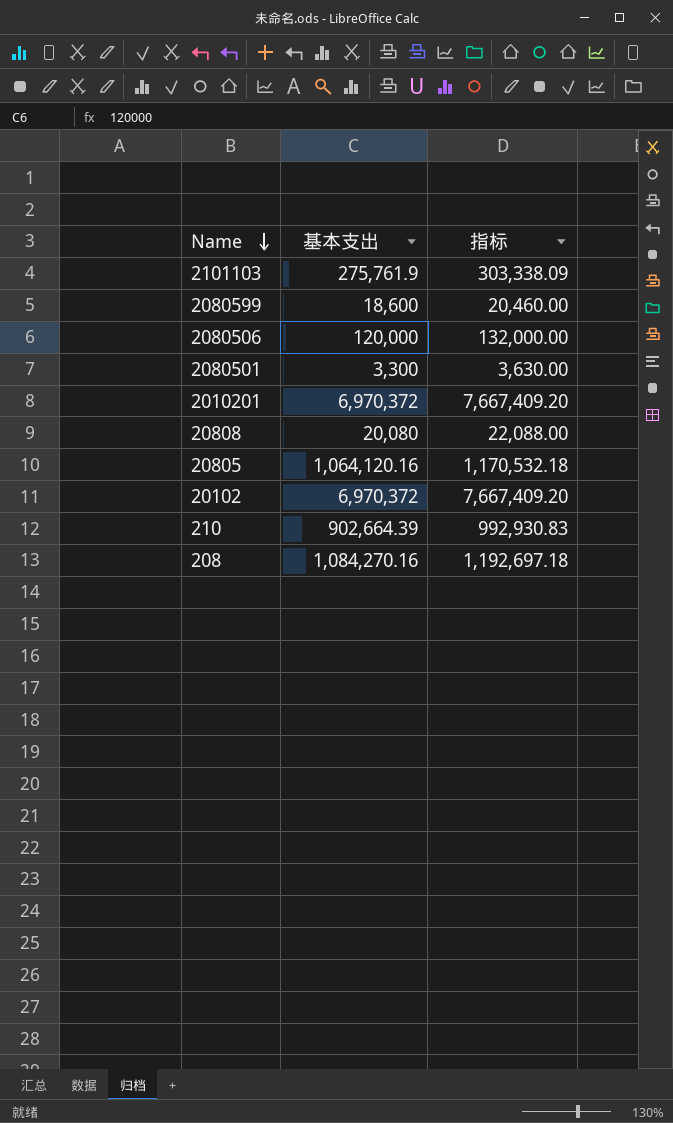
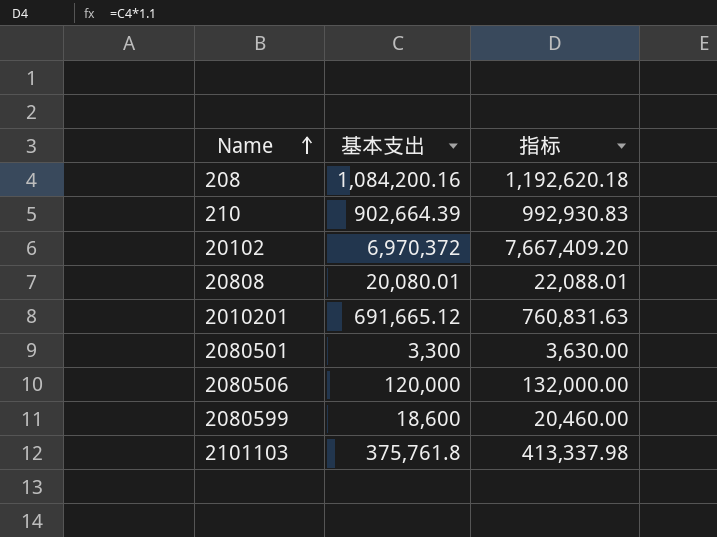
row order: Name descending -> Name ascending
row 20805: 1,064,120.16 | 1,170,532.18 -> none
208 | 基本支出: 1,084,270.16 -> 1,084,200.16
208 | 指标: 1,192,697.18 -> 1,192,620.18
20808 | 基本支出: 20,080 -> 20,080.01
20808 | 指标: 22,088.00 -> 22,088.01
2010201 | 基本支出: 6,970,372 -> 691,665.12
2010201 | 指标: 7,667,409.20 -> 760,831.63
2101103 | 基本支出: 275,761.9 -> 375,761.8
2101103 | 指标: 303,338.09 -> 413,337.98

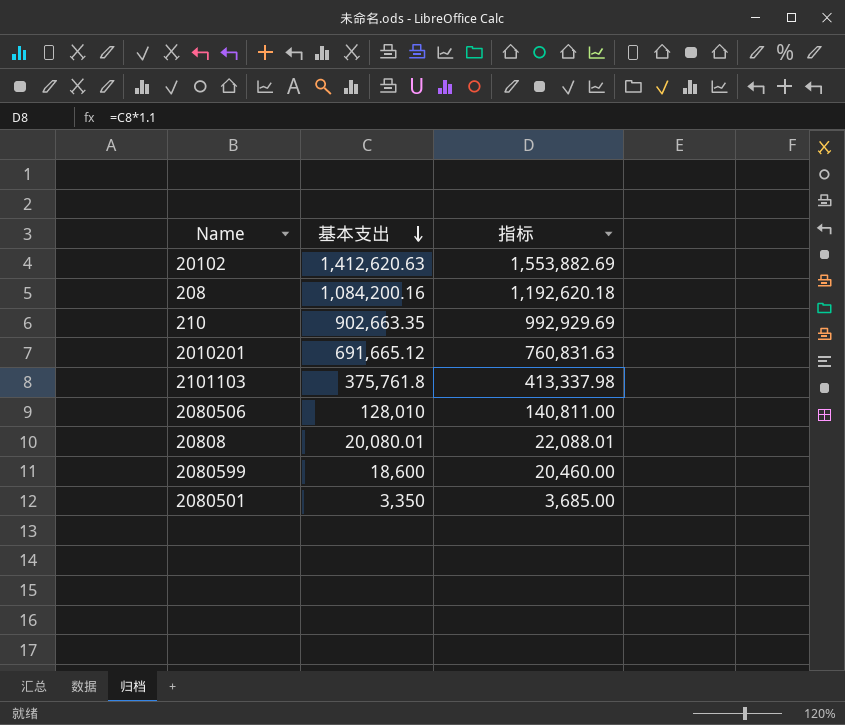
row order: Name ascending -> 基本支出 descending
20102 | 基本支出: 6,970,372 -> 1,412,620.63
20102 | 指标: 7,667,409.20 -> 1,553,882.69
210 | 基本支出: 902,664.39 -> 902,663.35
210 | 指标: 992,930.83 -> 992,929.69
2080506 | 基本支出: 120,000 -> 128,010
2080506 | 指标: 132,000.00 -> 140,811.00
2080501 | 基本支出: 3,300 -> 3,350
2080501 | 指标: 3,630.00 -> 3,685.00

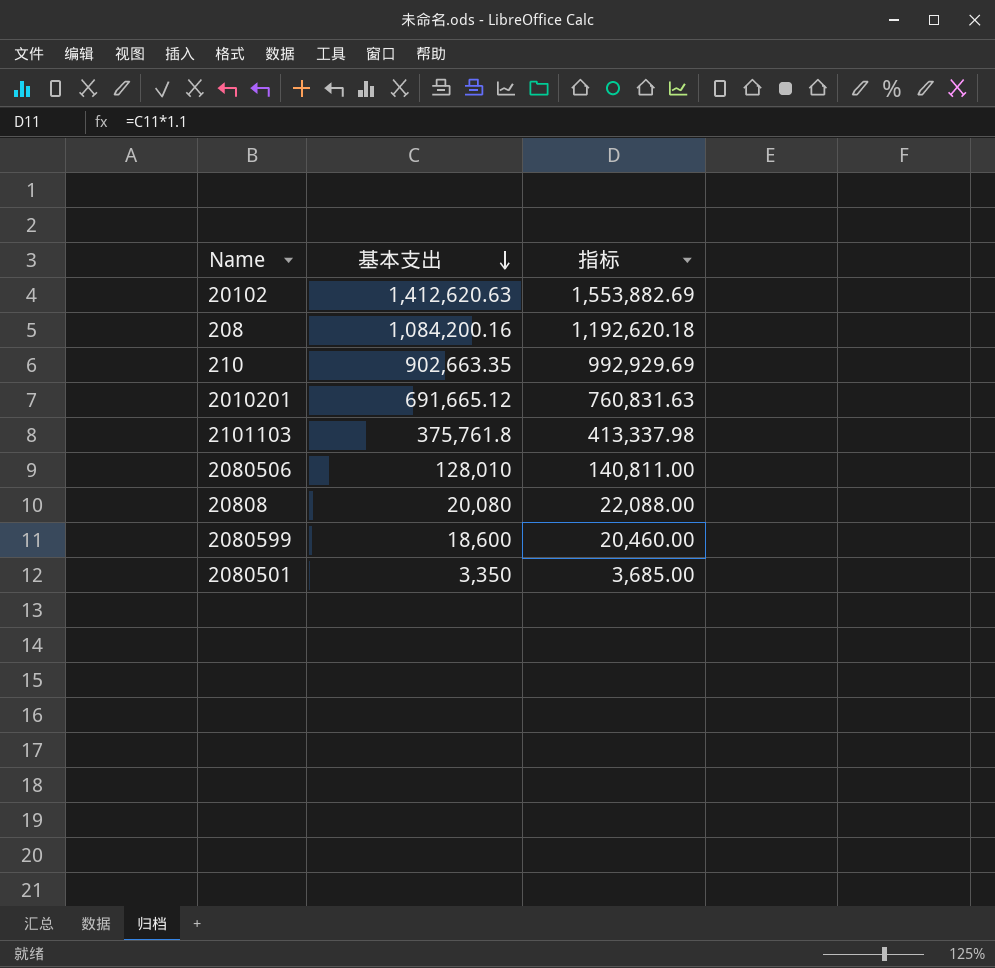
20808 | 基本支出: 20,080.01 -> 20,080
20808 | 指标: 22,088.01 -> 22,088.00

